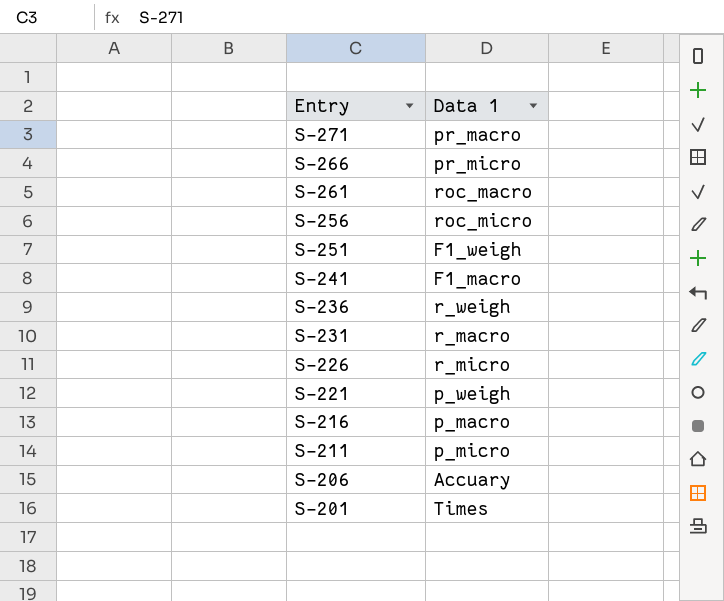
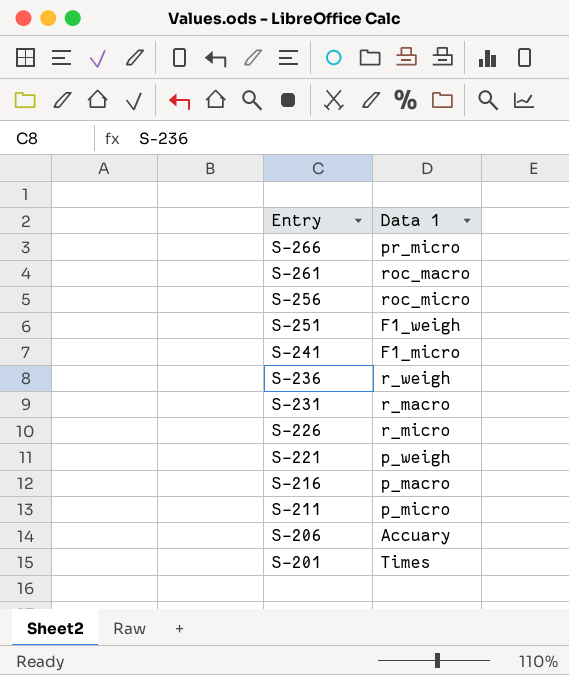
row S-271: pr_macro -> none
S-241 | Data 1: F1_macro -> F1_micro

